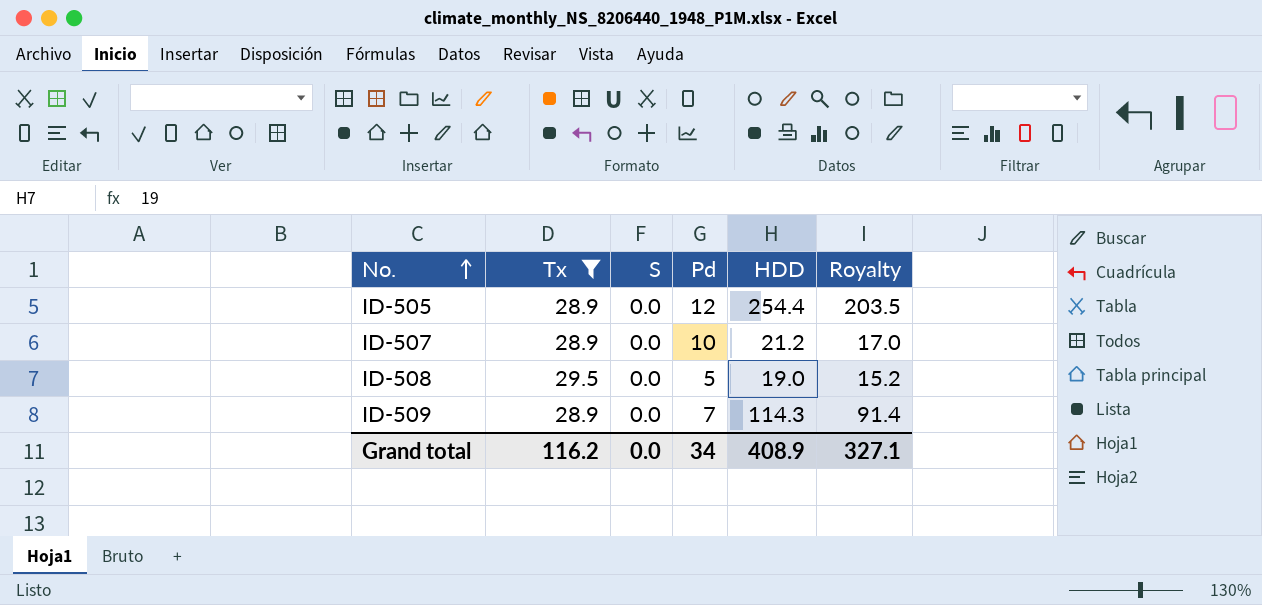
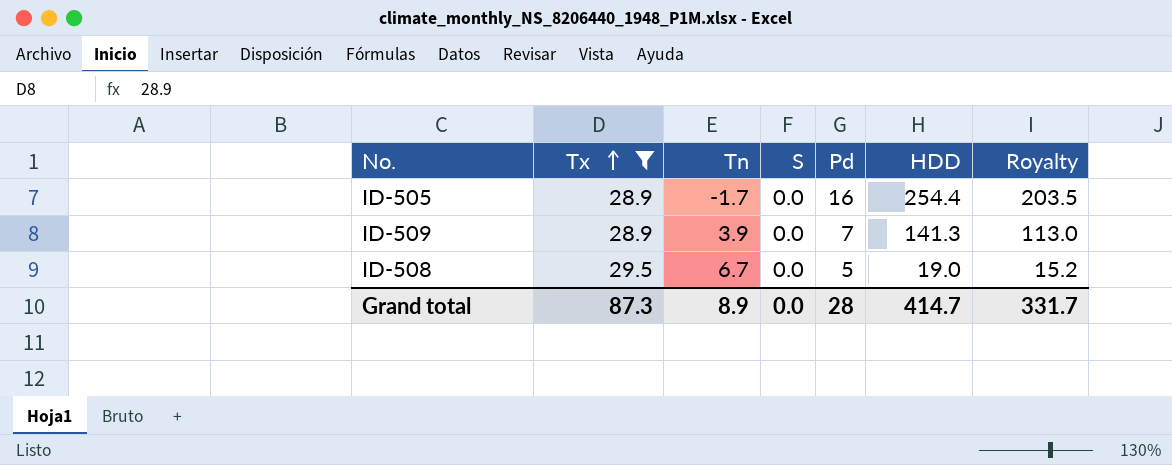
row order: No. ascending -> Tx ascending
column Tn | position: none -> 3
row ID-507: 28.9 | 0.0 | 10 | 21.2 | 17.0 -> none
ID-505 | Pd: 12 -> 16
ID-509 | HDD: 114.3 -> 141.3
ID-509 | Royalty: 91.4 -> 113.0
Grand total | Tx: 116.2 -> 87.3
Grand total | Pd: 34 -> 28
Grand total | HDD: 408.9 -> 414.7
Grand total | Royalty: 327.1 -> 331.7

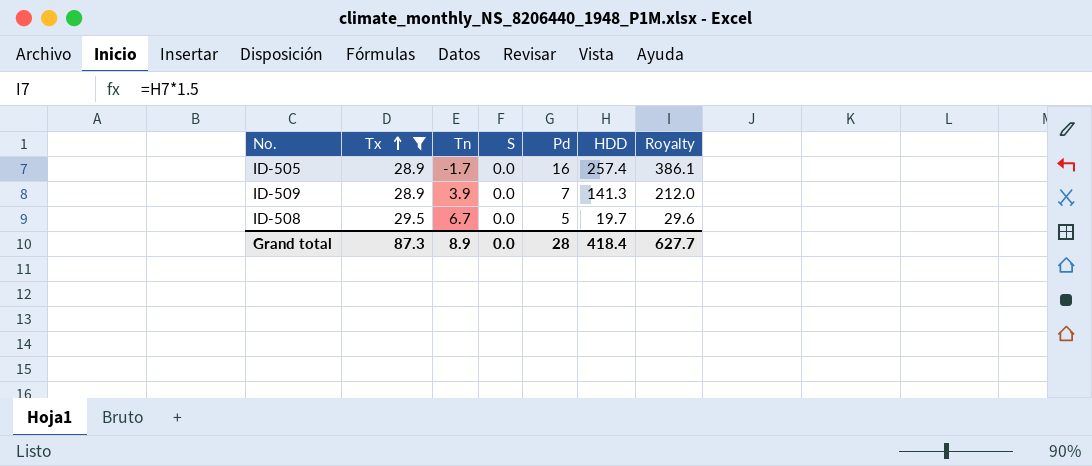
column Royalty | formula: [HDD] * 0.8 -> [HDD] * 1.5
ID-505 | HDD: 254.4 -> 257.4
ID-508 | HDD: 19.0 -> 19.7
Grand total | HDD: 414.7 -> 418.4
Grand total | Royalty: 331.7 -> 627.7

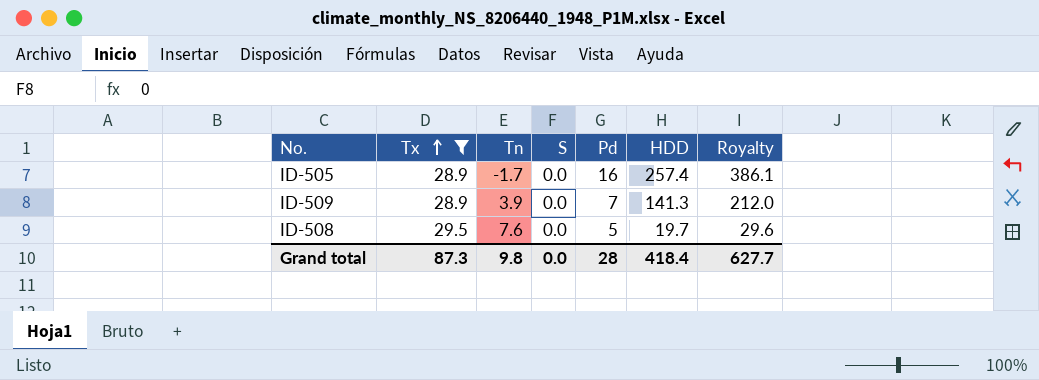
ID-508 | Tn: 6.7 -> 7.6
Grand total | Tn: 8.9 -> 9.8

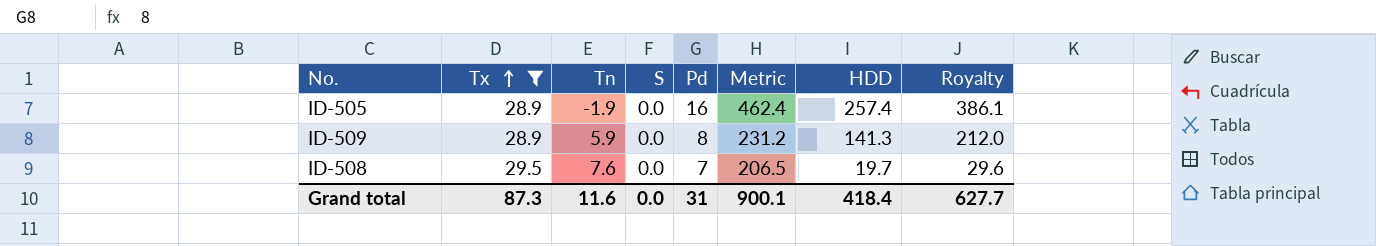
column Metric | formula: none -> [Tx] * [Pd]
ID-505 | Tn: -1.7 -> -1.9
ID-509 | Tn: 3.9 -> 5.9
ID-509 | Pd: 7 -> 8
ID-508 | Pd: 5 -> 7
Grand total | Tn: 9.8 -> 11.6
Grand total | Pd: 28 -> 31

